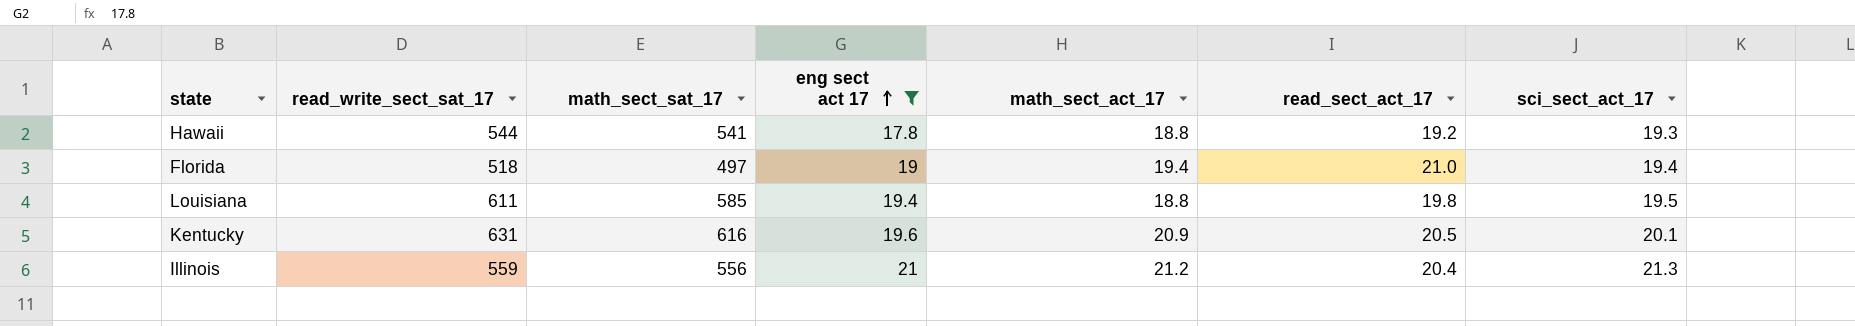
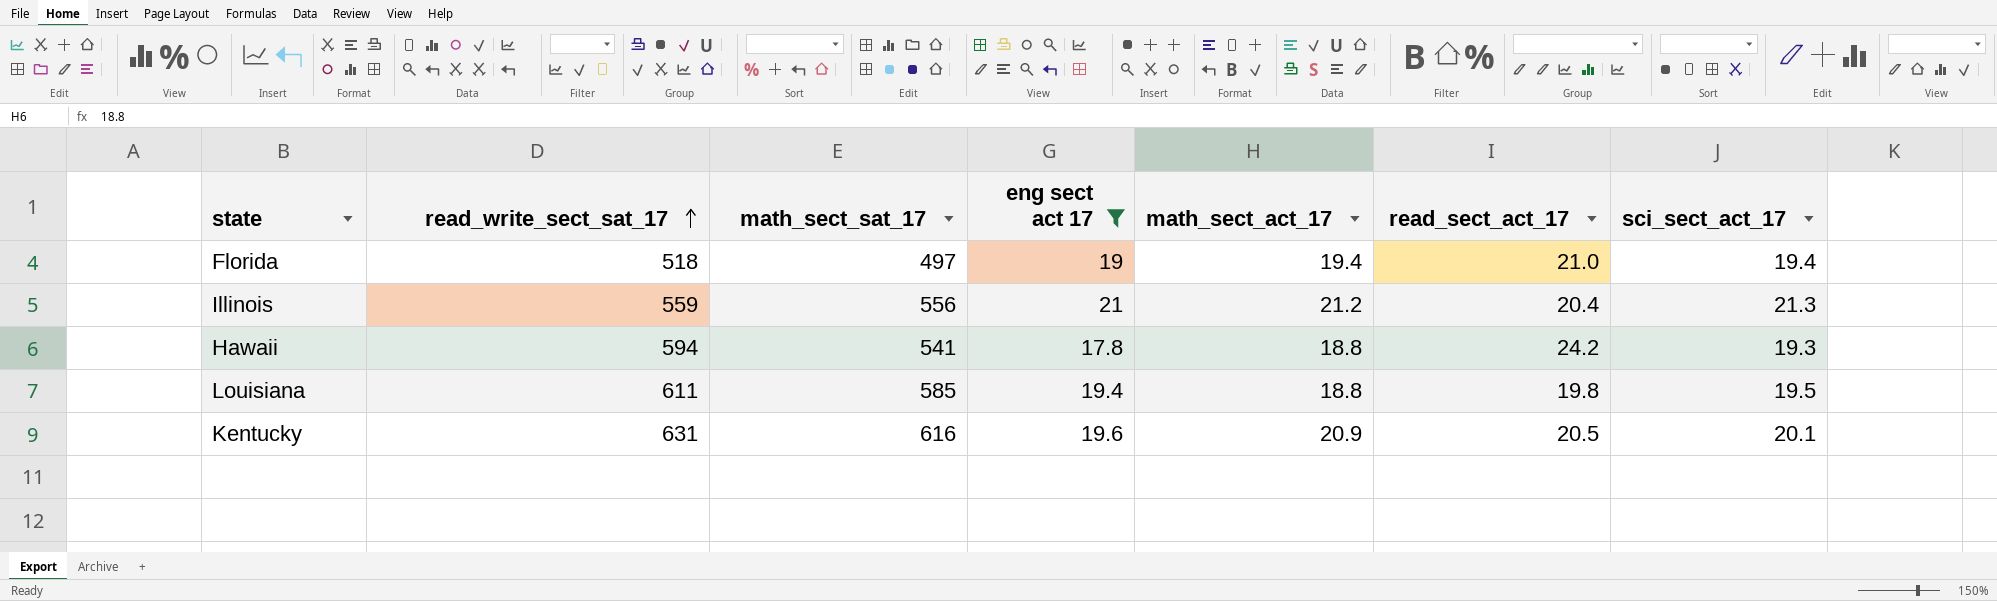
row order: eng sect act 17 ascending -> read_write_sect_sat_17 ascending
Hawaii | read_write_sect_sat_17: 544 -> 594
Hawaii | read_sect_act_17: 19.2 -> 24.2

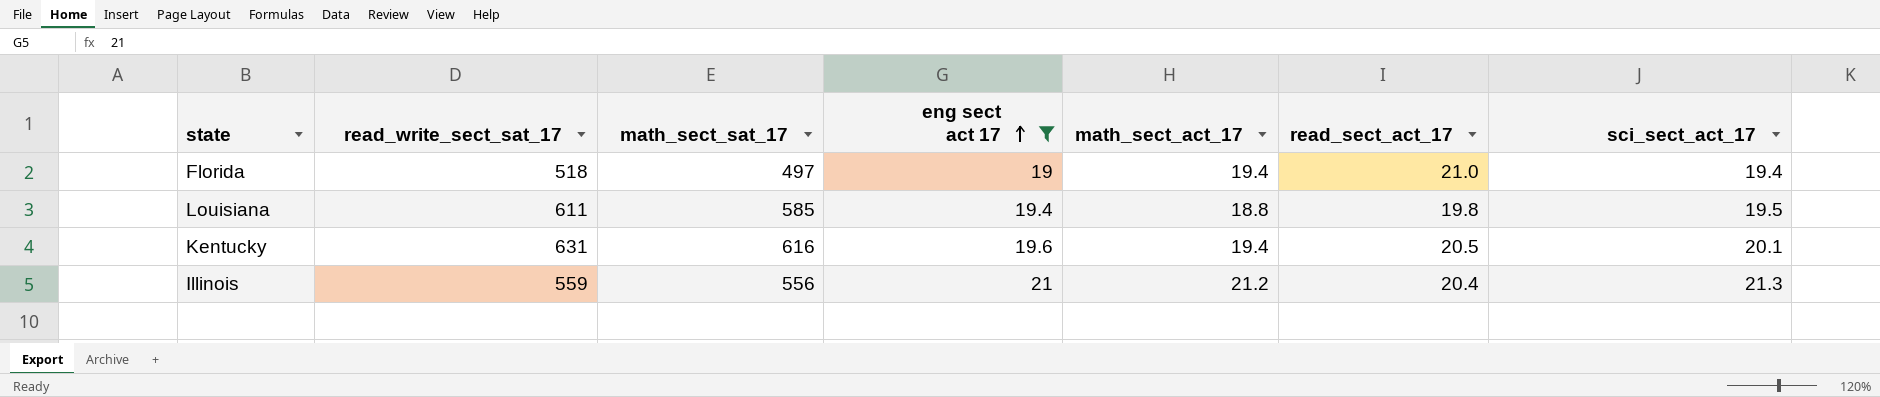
row order: read_write_sect_sat_17 ascending -> eng sect act 17 ascending
row Hawaii: 594 | 541 | 17.8 | 18.8 | 24.2 | 19.3 -> none
Kentucky | math_sect_act_17: 20.9 -> 19.4

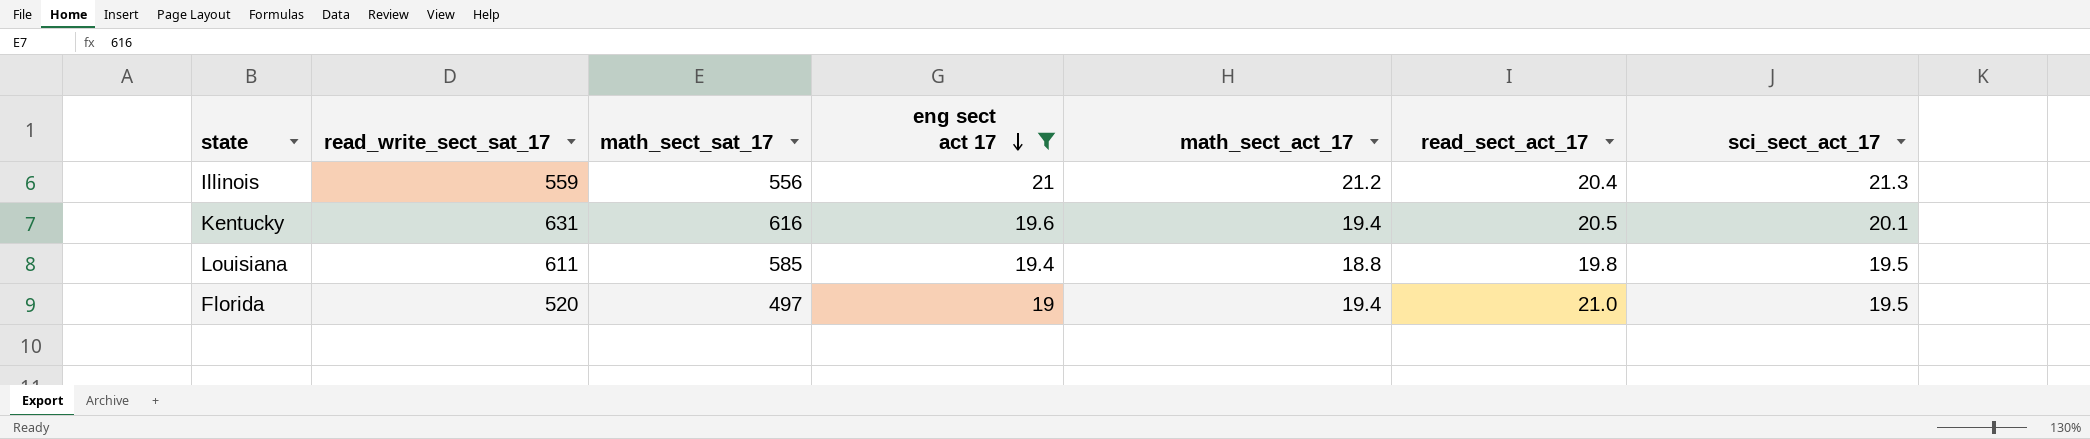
row order: eng sect act 17 ascending -> eng sect act 17 descending
Florida | read_write_sect_sat_17: 518 -> 520
Florida | sci_sect_act_17: 19.4 -> 19.5

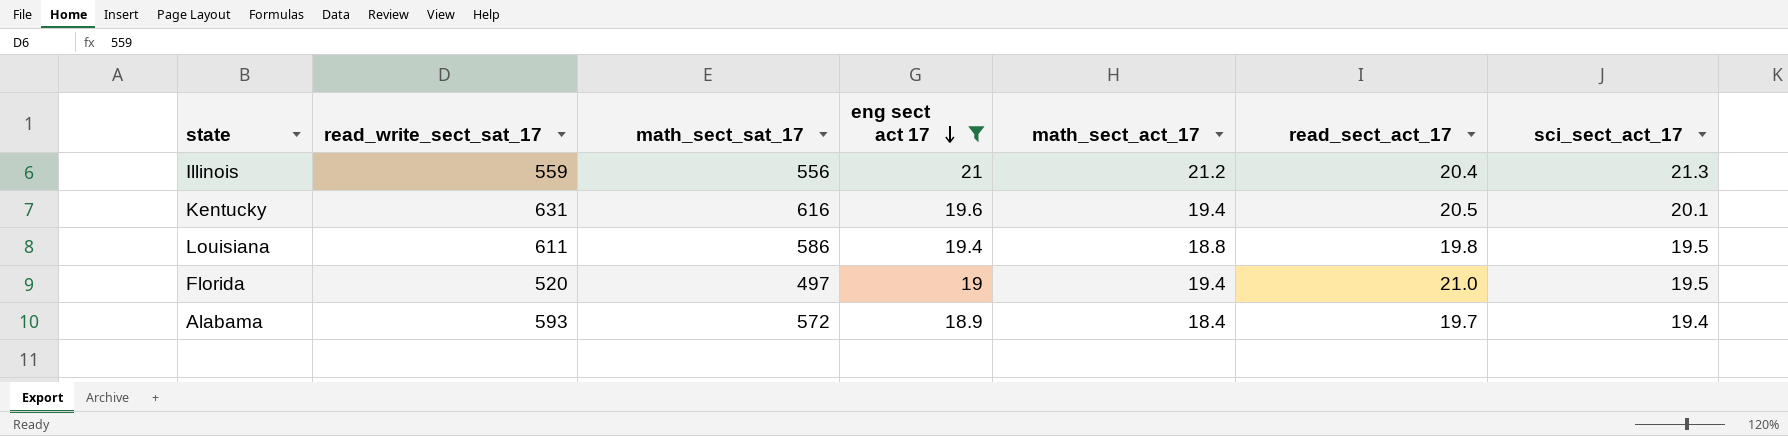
Louisiana | math_sect_sat_17: 585 -> 586
row Alabama: none -> 593 | 572 | 18.9 | 18.4 | 19.7 | 19.4

